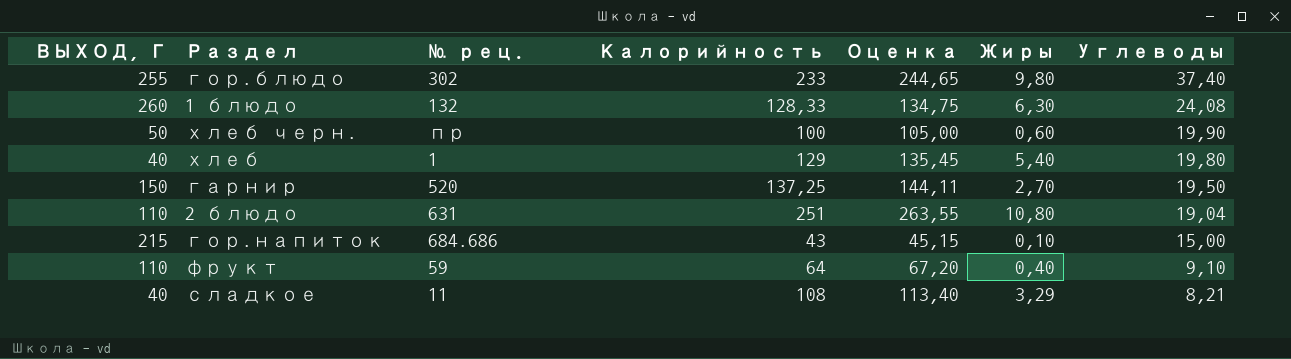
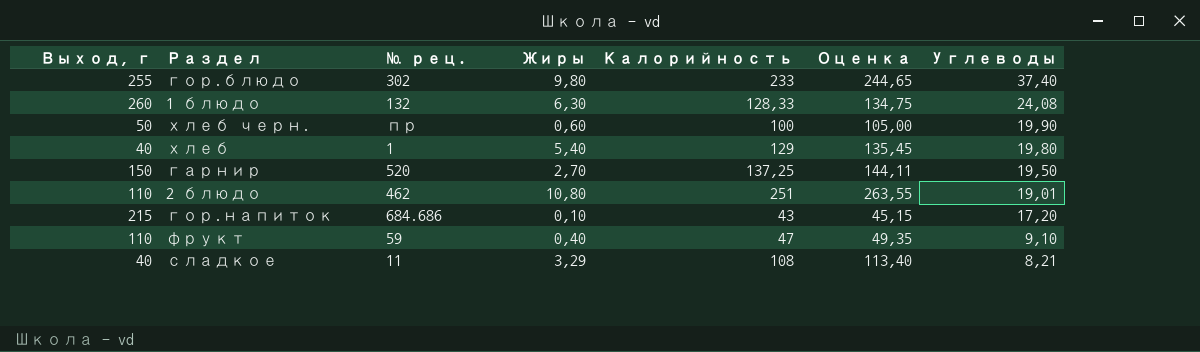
column name: ВЫХОД, Г -> Выход, г
column Жиры | position: 6 -> 4
2 блюдо | № рец.: 631 -> 462
2 блюдо | Углеводы: 19,04 -> 19,01
гор.напиток | Углеводы: 15,00 -> 17,20
фрукт | Калорийность: 64 -> 47
фрукт | Оценка: 67,20 -> 49,35

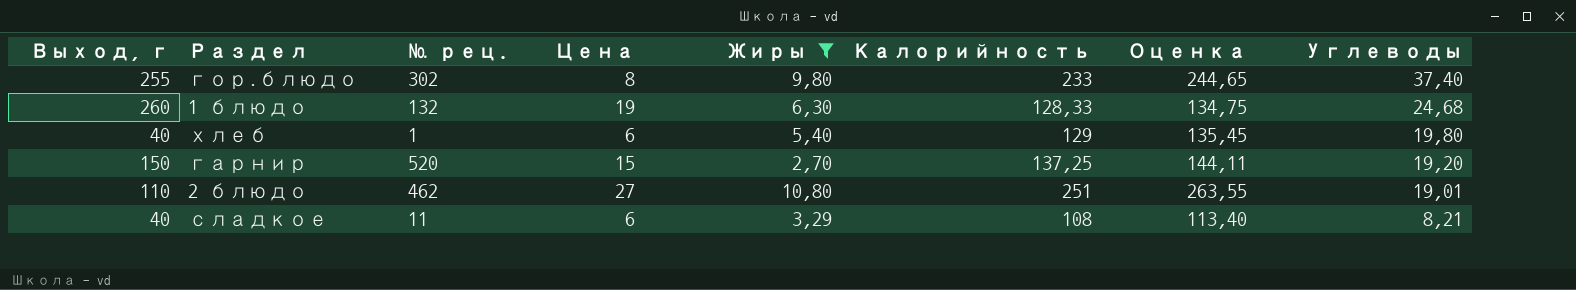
filter: none -> Жиры >= 2,70
column Цена | position: none -> 4
1 блюдо | Углеводы: 24,08 -> 24,68
гарнир | Углеводы: 19,50 -> 19,20

